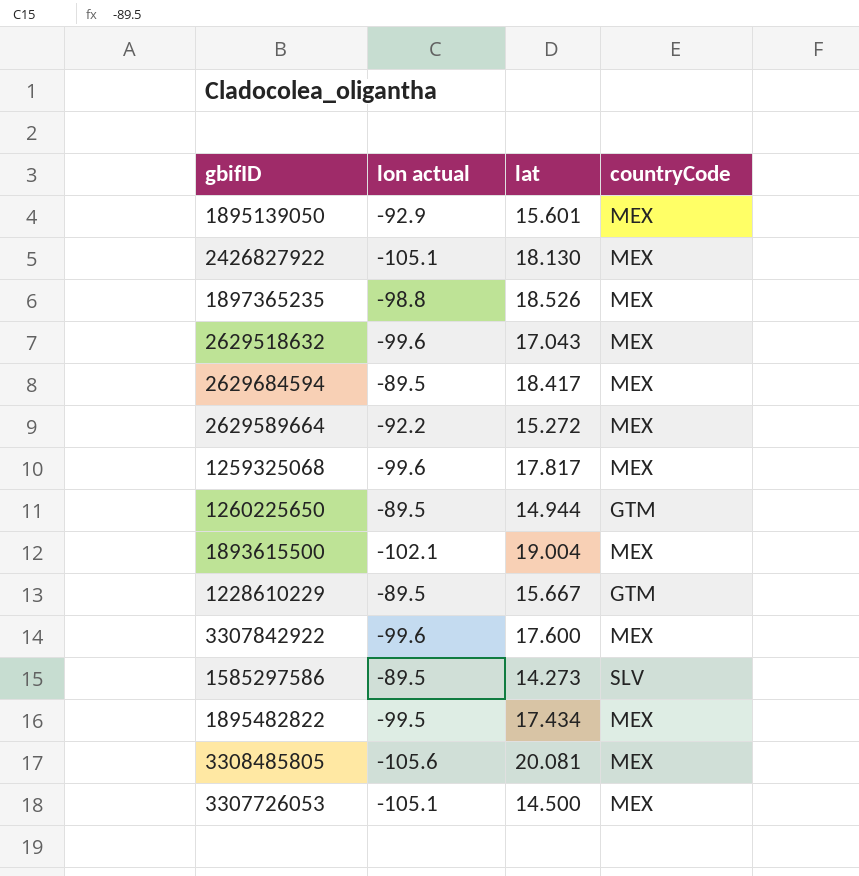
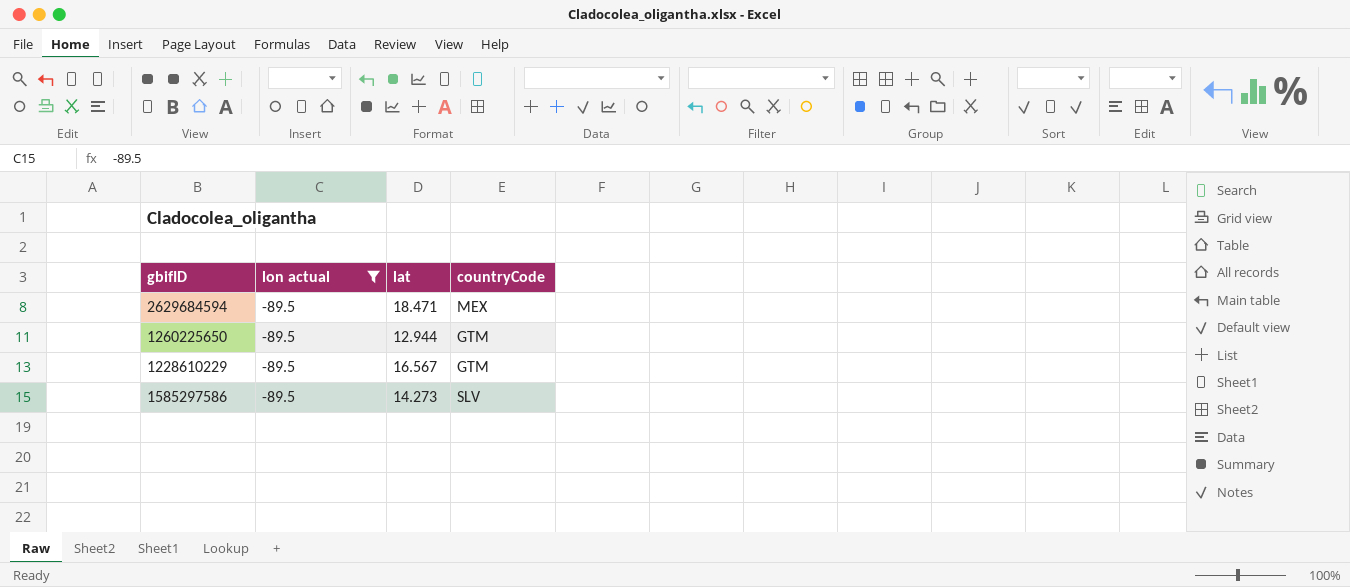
filter: none -> lon actual = -89.5
2629684594 | lat: 18.417 -> 18.471
1260225650 | lat: 14.944 -> 12.944
1228610229 | lat: 15.667 -> 16.567

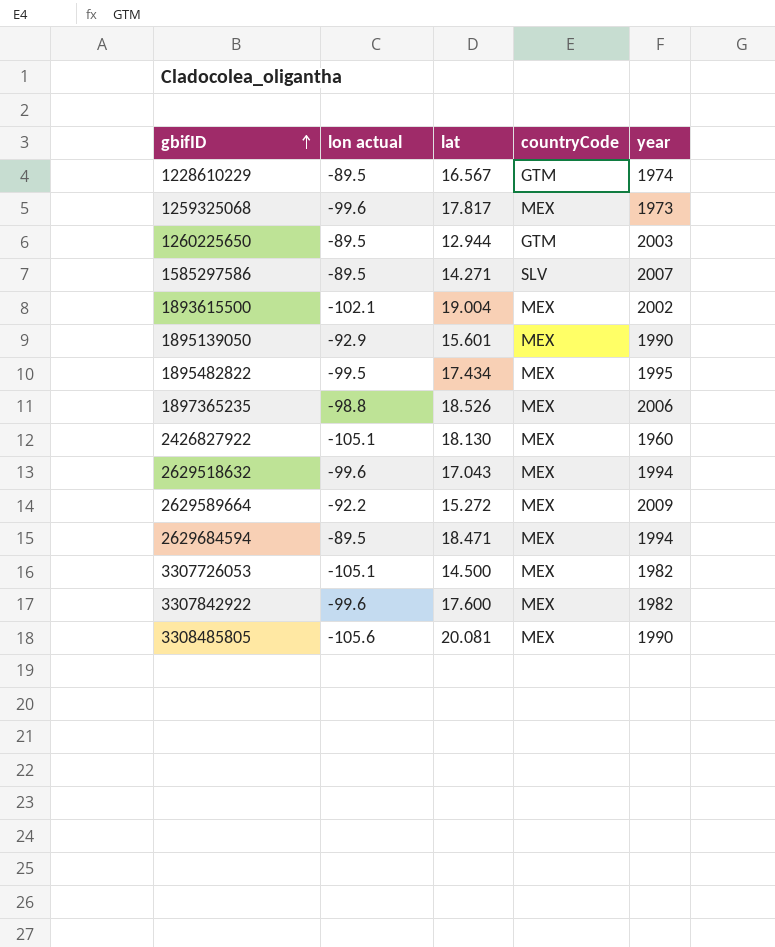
filter: lon actual = -89.5 -> none
row order: none -> gbifID ascending
column year | position: none -> 5
1585297586 | lat: 14.273 -> 14.271

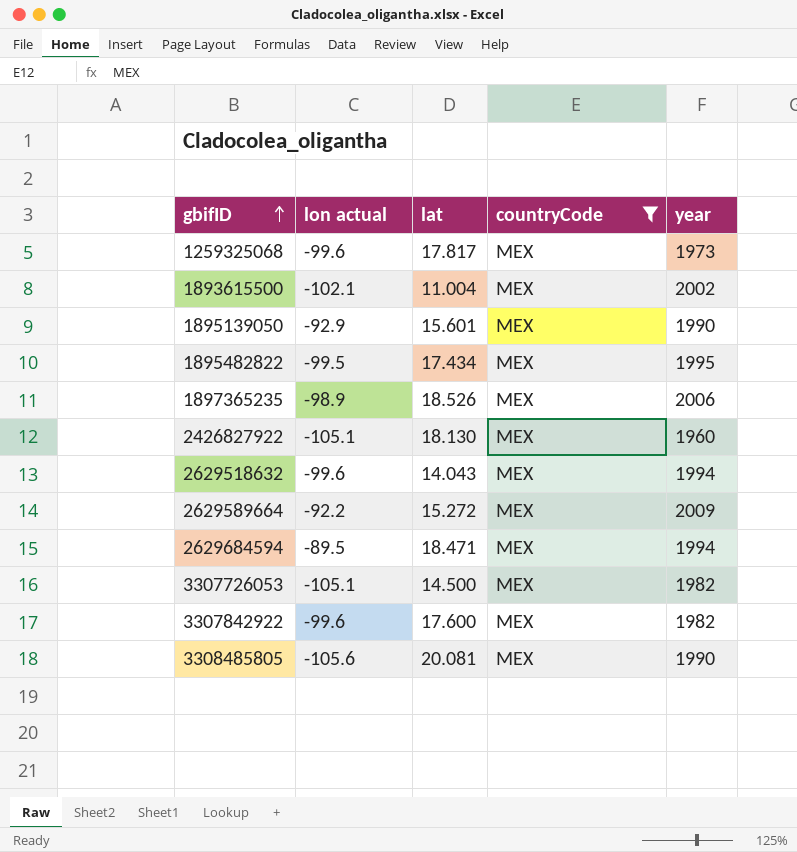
filter: none -> countryCode = MEX
1893615500 | lat: 19.004 -> 11.004
1897365235 | lon actual: -98.8 -> -98.9
2629518632 | lat: 17.043 -> 14.043

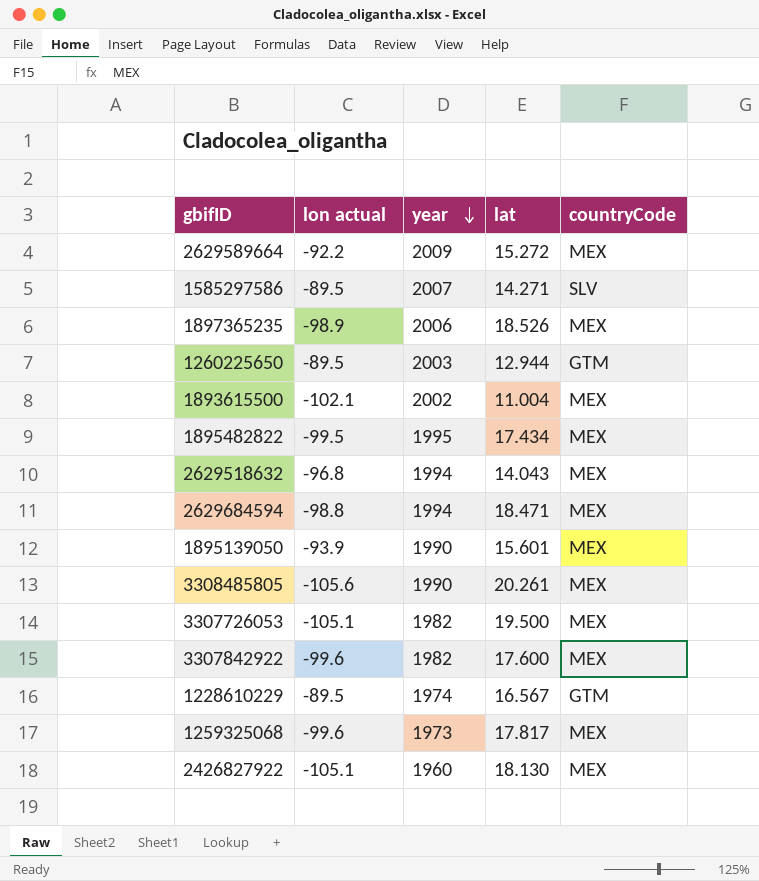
filter: countryCode = MEX -> none
row order: gbifID ascending -> year descending
column year | position: 5 -> 3
2629518632 | lon actual: -99.6 -> -96.8
2629684594 | lon actual: -89.5 -> -98.8
1895139050 | lon actual: -92.9 -> -93.9
3308485805 | lat: 20.081 -> 20.261
3307726053 | lat: 14.500 -> 19.500

